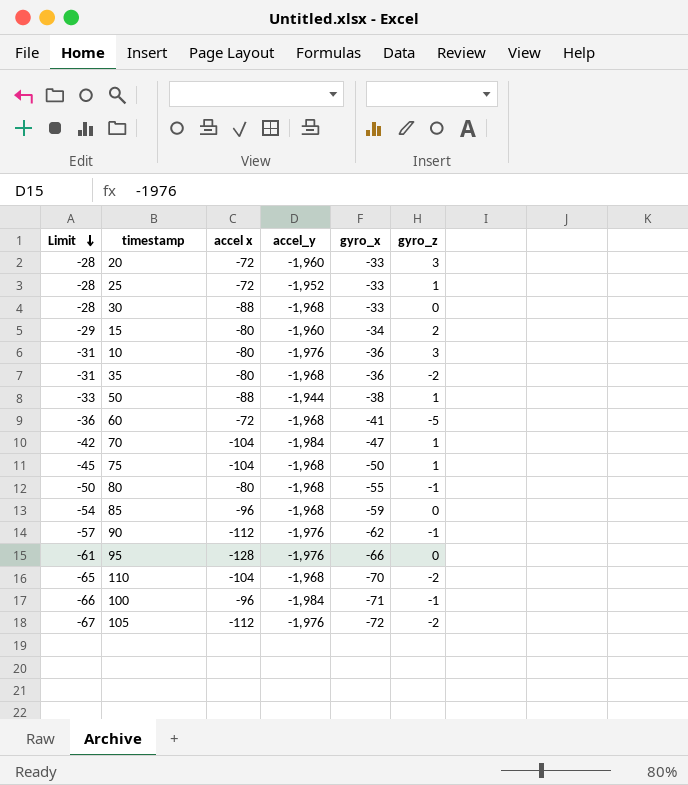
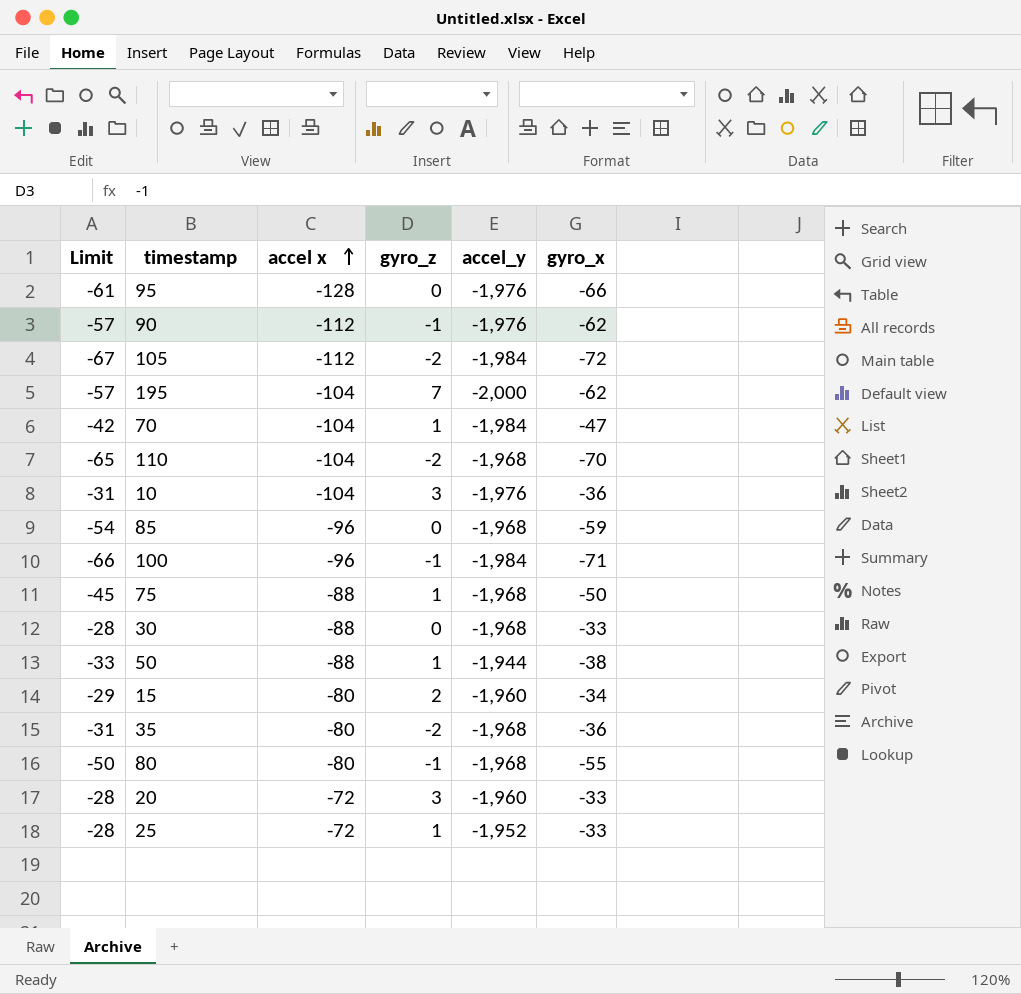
row order: Limit descending -> accel x ascending
column gyro_z | position: 6 -> 4
row 60: -36 | -72 | -1,968 | -41 | -5 -> none
105 | accel_y: -1,976 -> -1,984
row 195: none -> -57 | -104 | 7 | -2,000 | -62
10 | accel x: -80 -> -104
75 | accel x: -104 -> -88

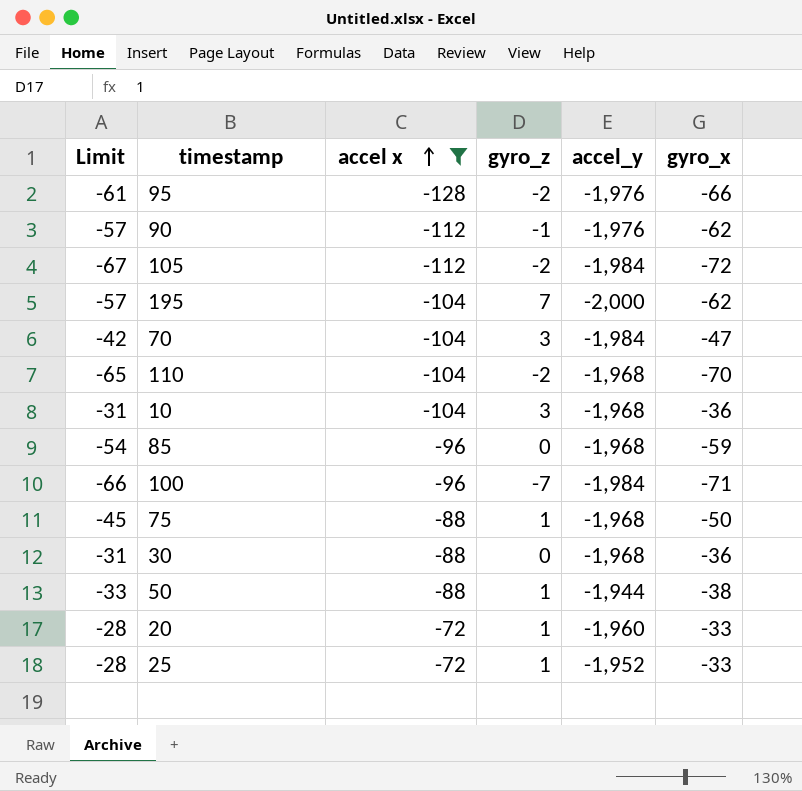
filter: none -> accel x != -80
95 | gyro_z: 0 -> -2
70 | gyro_z: 1 -> 3
10 | accel_y: -1,976 -> -1,968
100 | gyro_z: -1 -> -7
30 | Limit: -28 -> -31
30 | gyro_x: -33 -> -36
20 | gyro_z: 3 -> 1

